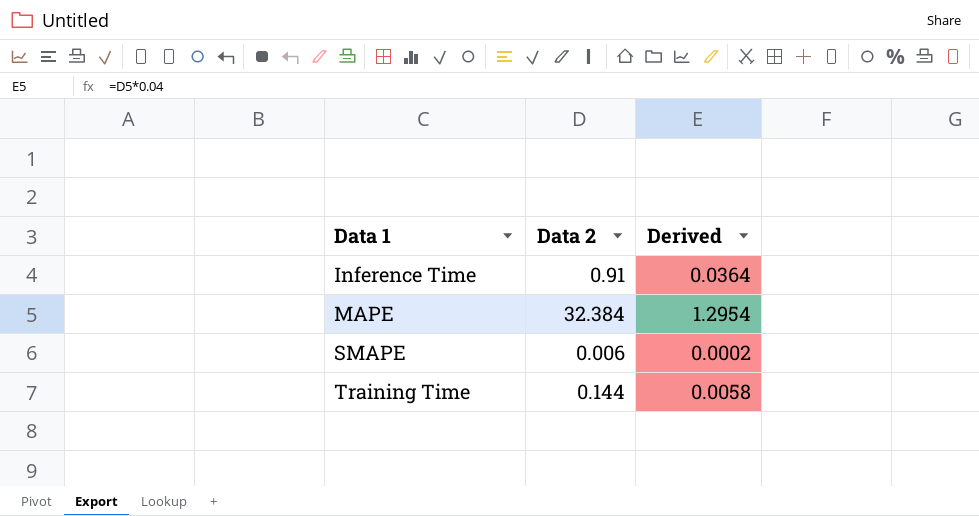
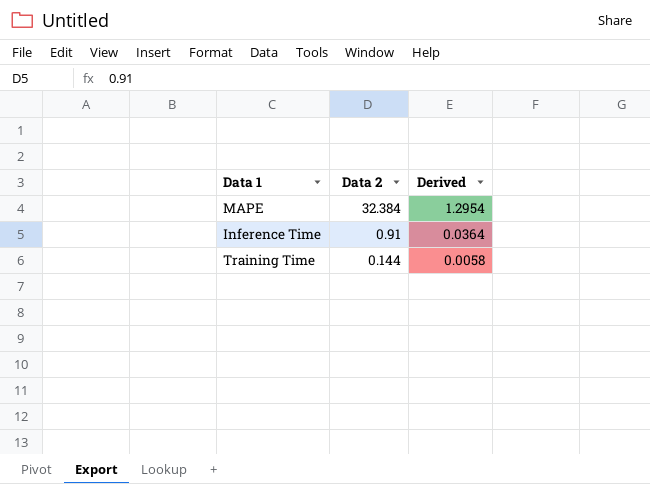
row order: Data 1 ascending -> Data 2 descending
row SMAPE: 0.006 | 0.0002 -> none

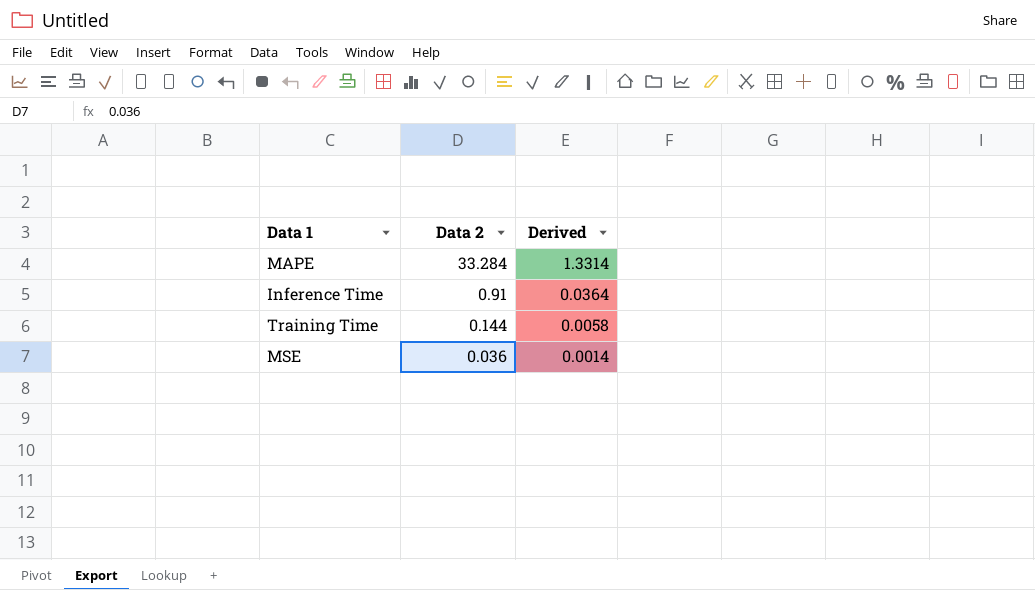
MAPE | Data 2: 32.384 -> 33.284
MAPE | Derived: 1.2954 -> 1.3314
row MSE: none -> 0.036 | 0.0014

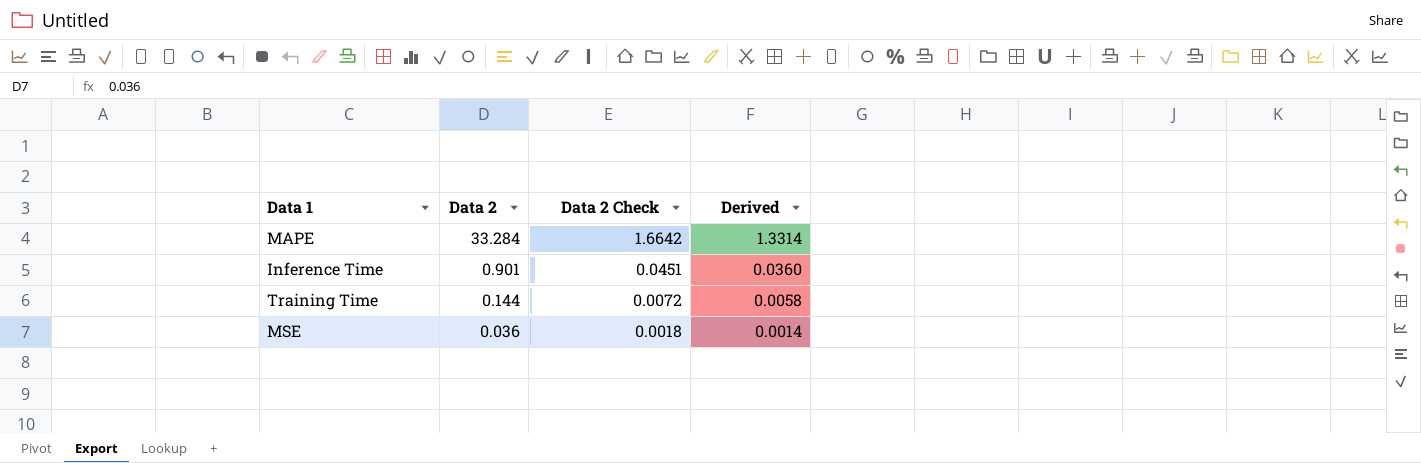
column Data 2 Check | formula: none -> [Data 2] * 0.05
Inference Time | Data 2: 0.91 -> 0.901
Inference Time | Derived: 0.0364 -> 0.0360

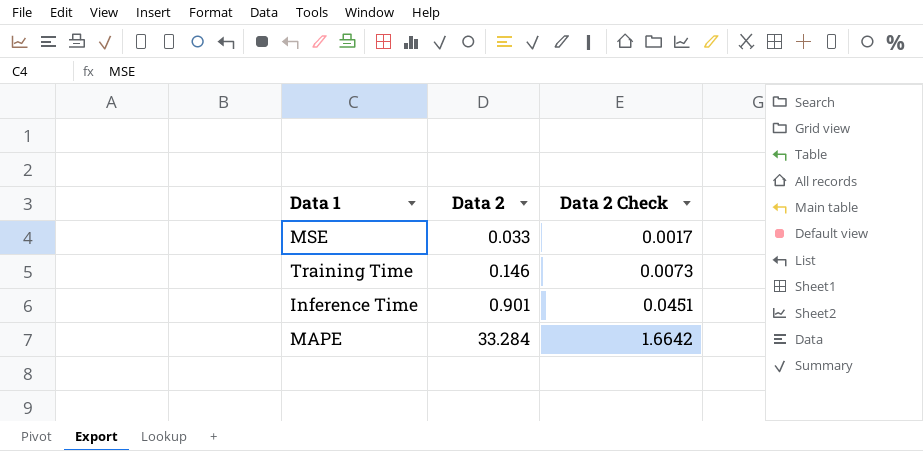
row order: Data 2 descending -> Data 2 ascending
column Derived | formula: [Data 2] * 0.04 -> none
MSE | Data 2: 0.036 -> 0.033
MSE | Data 2 Check: 0.0018 -> 0.0017
Training Time | Data 2: 0.144 -> 0.146
Training Time | Data 2 Check: 0.0072 -> 0.0073

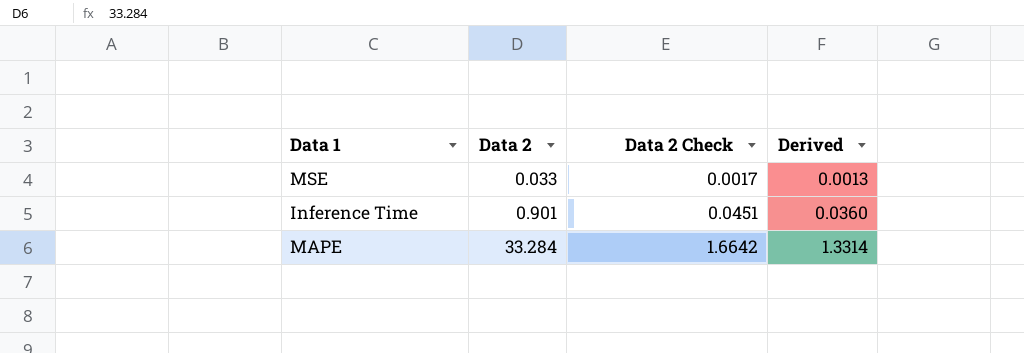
column Derived | formula: none -> [Data 2] * 0.04
row Training Time: 0.146 | 0.0073 -> none

